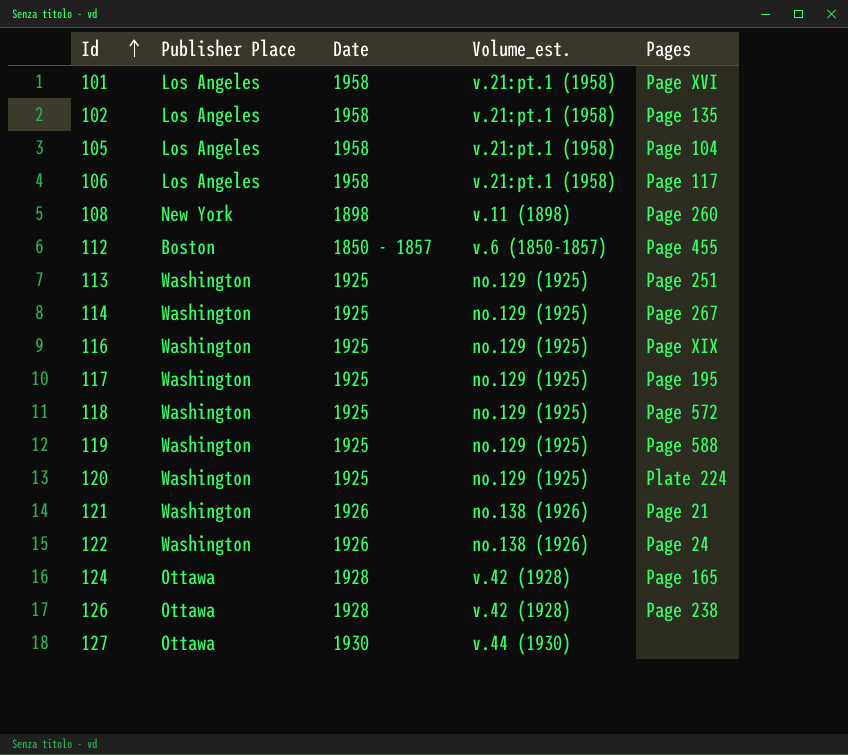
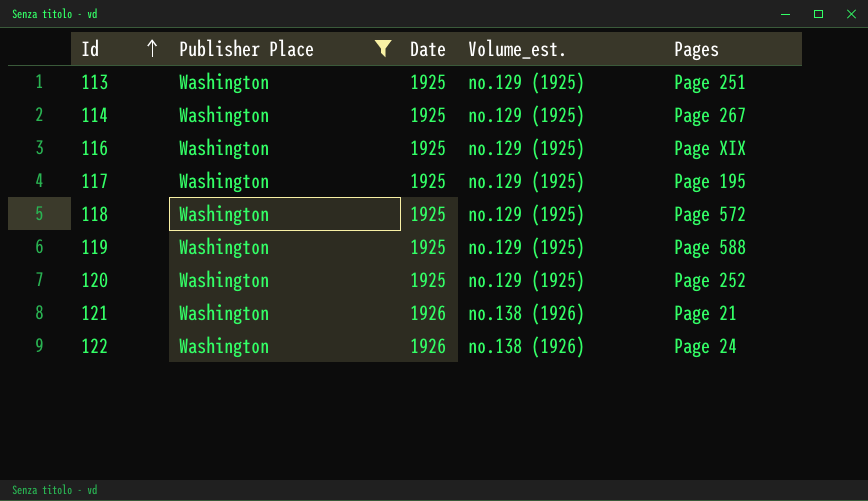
filter: none -> Publisher Place = Washington
120 | Pages: Plate 224 -> Page 252

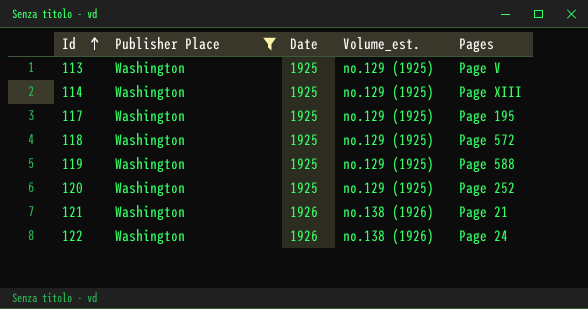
row 116: Washington | 1925 | no.129 (1925) | Page XIX -> none
113 | Pages: Page 251 -> Page V
114 | Pages: Page 267 -> Page XIII

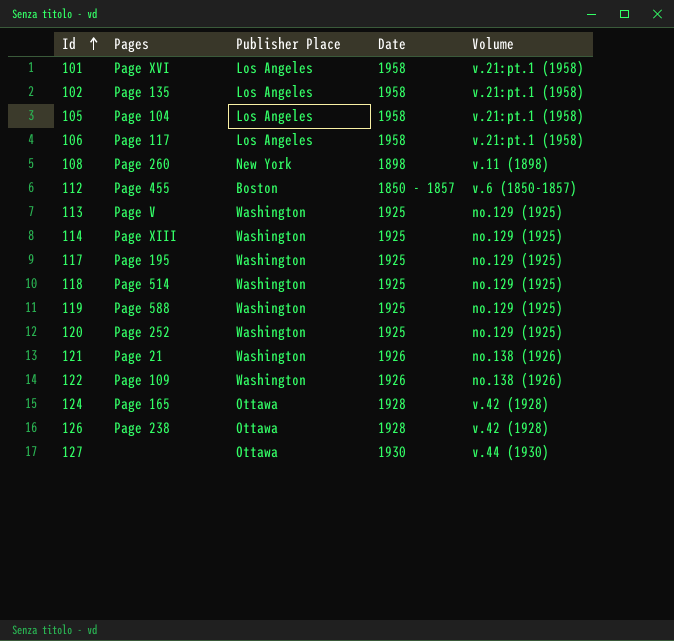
filter: Publisher Place = Washington -> none
column Pages | position: 5 -> 2
column name: Volume_est. -> Volume
118 | Pages: Page 572 -> Page 514
122 | Pages: Page 24 -> Page 109

